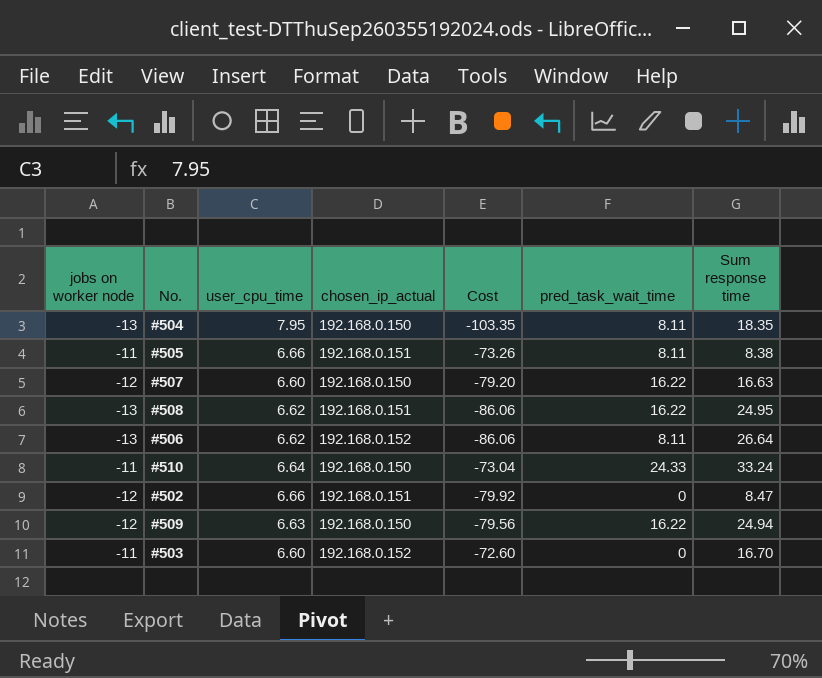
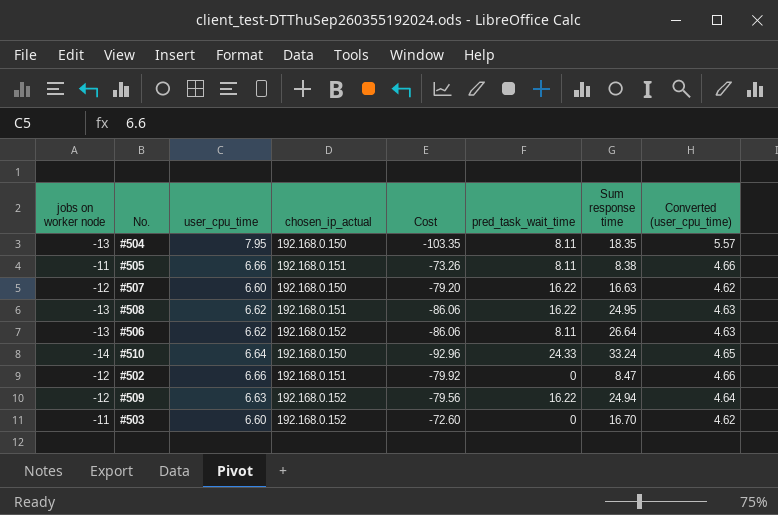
column Converted (user_cpu_time) | formula: none -> [user_cpu_time] * 0.7
#510 | jobs on worker node: -11 -> -14
#510 | Cost: -73.04 -> -92.96
#509 | chosen_ip_actual: 192.168.0.150 -> 192.168.0.152

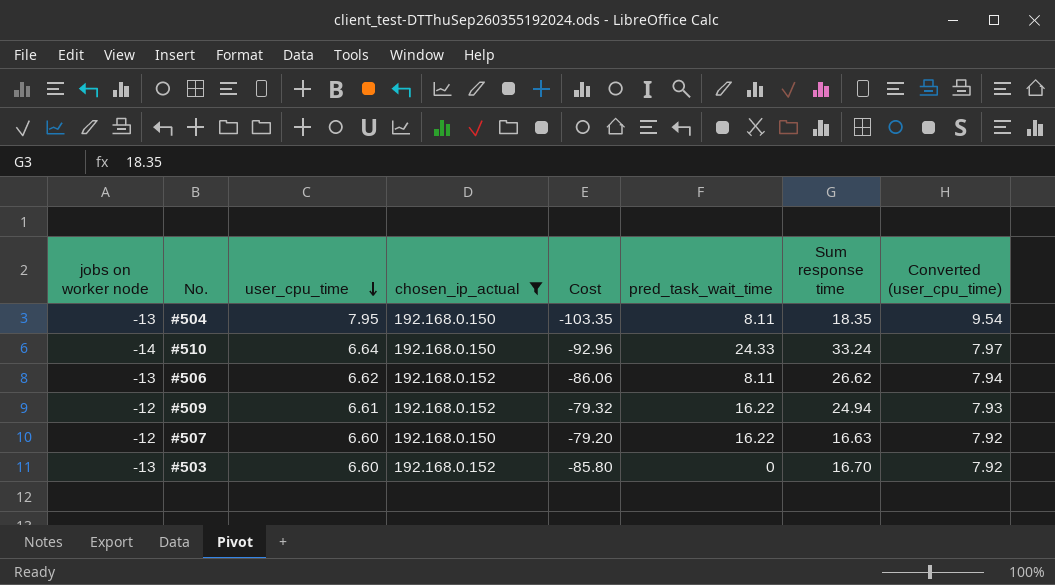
filter: none -> chosen_ip_actual != 192.168.0.151
row order: none -> user_cpu_time descending
column Converted (user_cpu_time) | formula: [user_cpu_time] * 0.7 -> [user_cpu_time] * 1.2
#506 | Sum response time: 26.64 -> 26.62
#509 | user_cpu_time: 6.63 -> 6.61
#509 | Cost: -79.56 -> -79.32
#503 | jobs on worker node: -11 -> -13
#503 | Cost: -72.60 -> -85.80

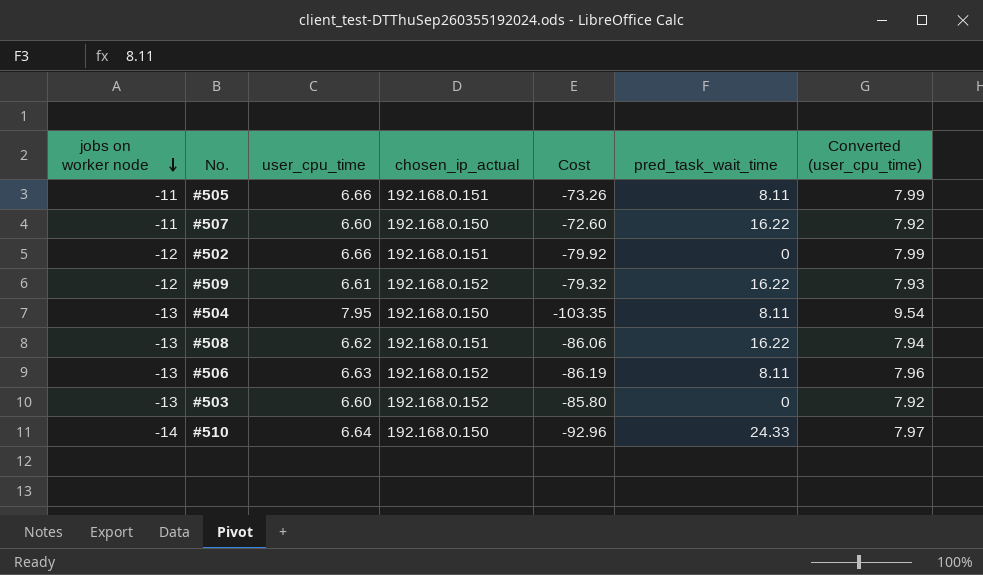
filter: chosen_ip_actual != 192.168.0.151 -> none
row order: user_cpu_time descending -> jobs on worker node descending
column Sum response time | position: 7 -> none
#507 | jobs on worker node: -12 -> -11
#507 | Cost: -79.20 -> -72.60
#506 | user_cpu_time: 6.62 -> 6.63
#506 | Cost: -86.06 -> -86.19
#506 | Converted (user_cpu_time): 7.94 -> 7.96

